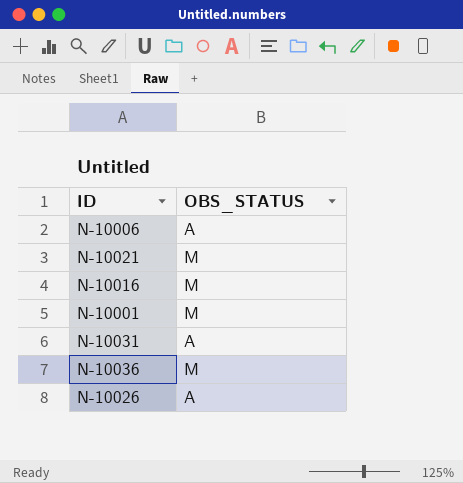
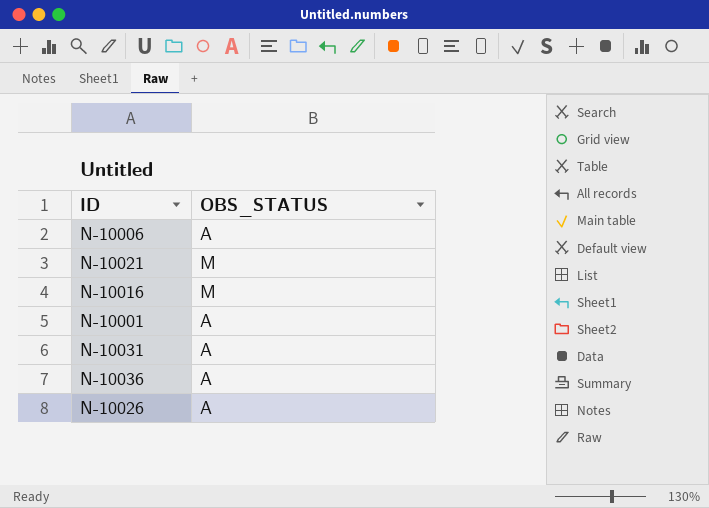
N-10001 | OBS_STATUS: M -> A
N-10036 | OBS_STATUS: M -> A

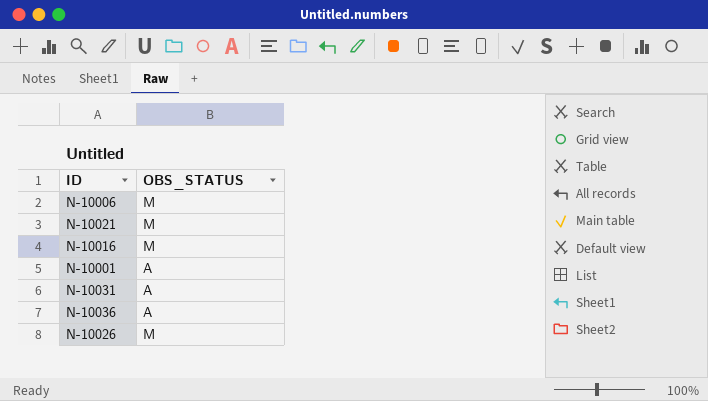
N-10006 | OBS_STATUS: A -> M
N-10026 | OBS_STATUS: A -> M

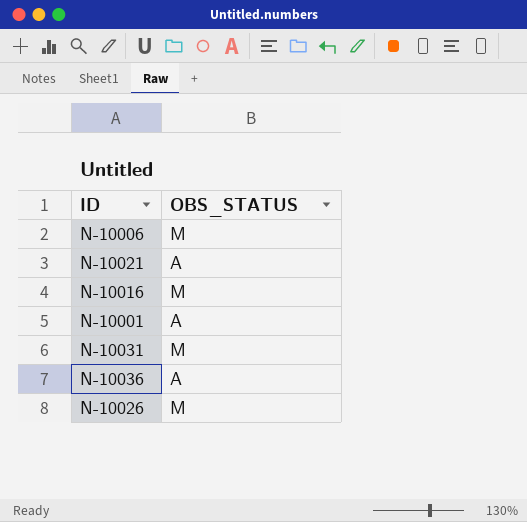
N-10021 | OBS_STATUS: M -> A
N-10031 | OBS_STATUS: A -> M

